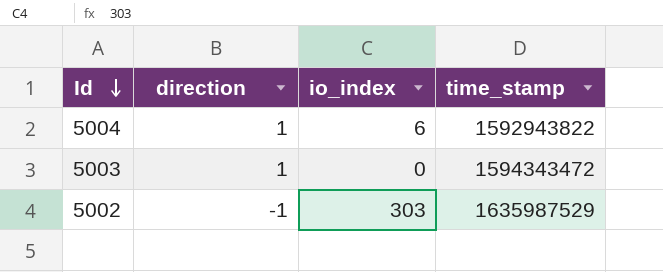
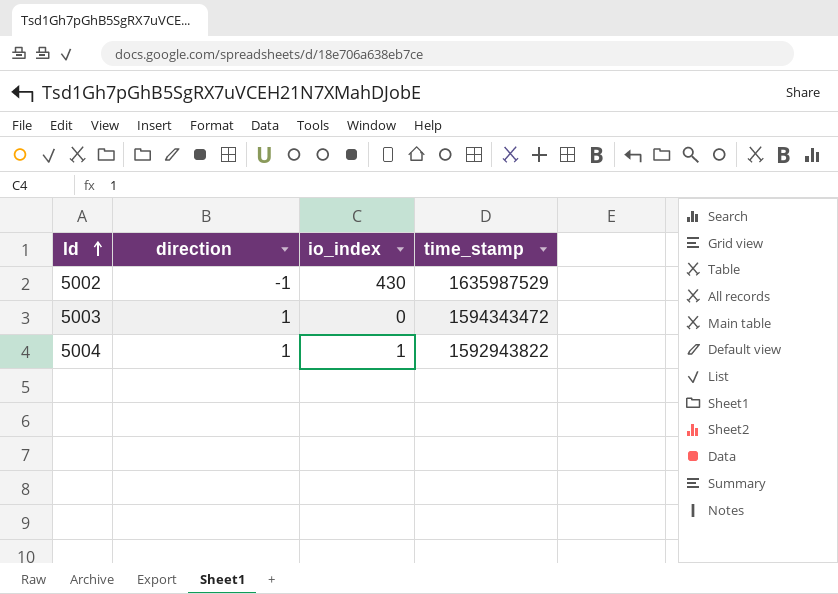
row order: Id descending -> Id ascending
5002 | io_index: 303 -> 430
5004 | io_index: 6 -> 1

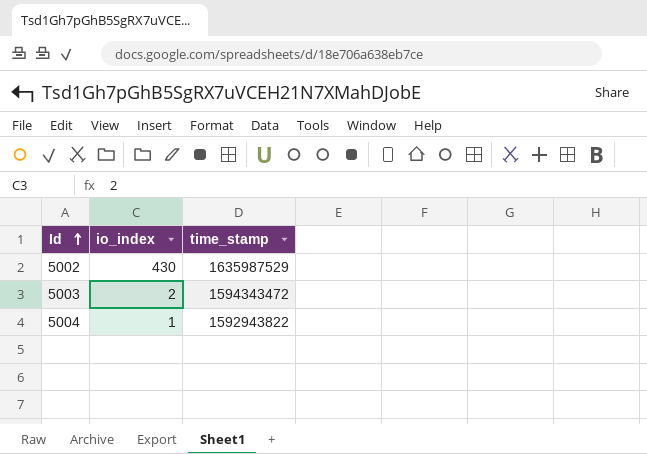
column direction | position: 2 -> none
5003 | io_index: 0 -> 2

